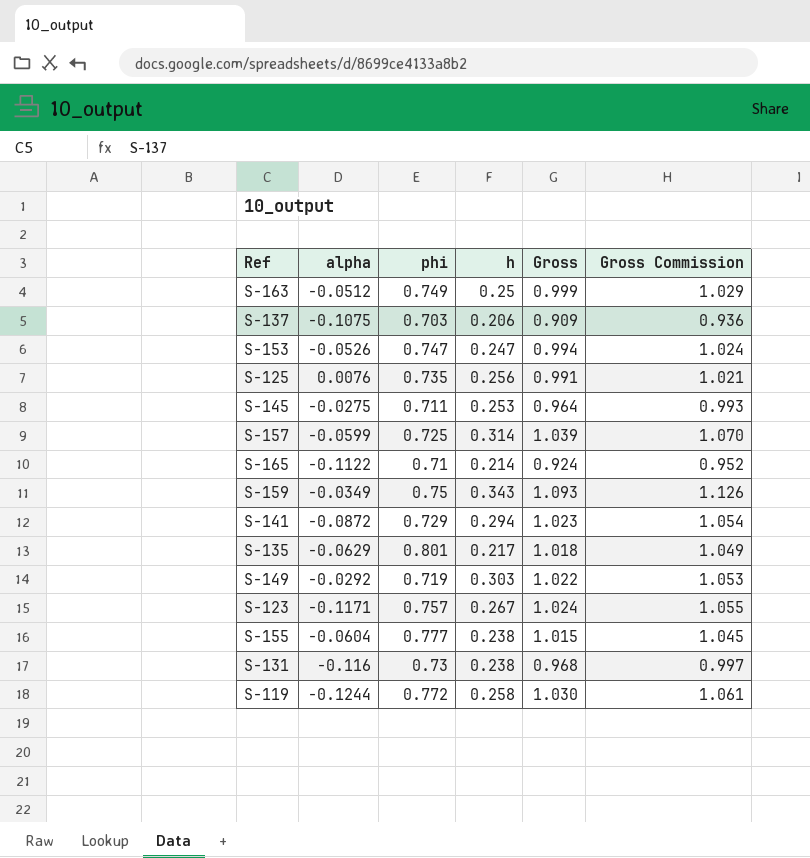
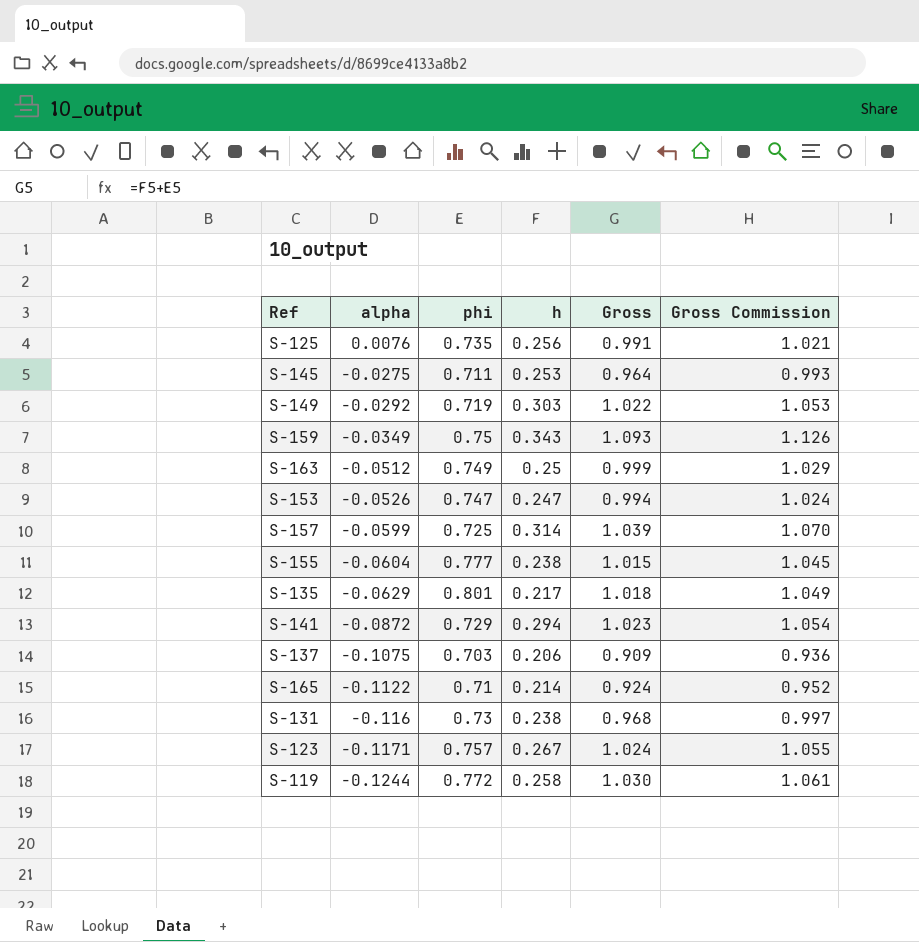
row order: none -> alpha descending

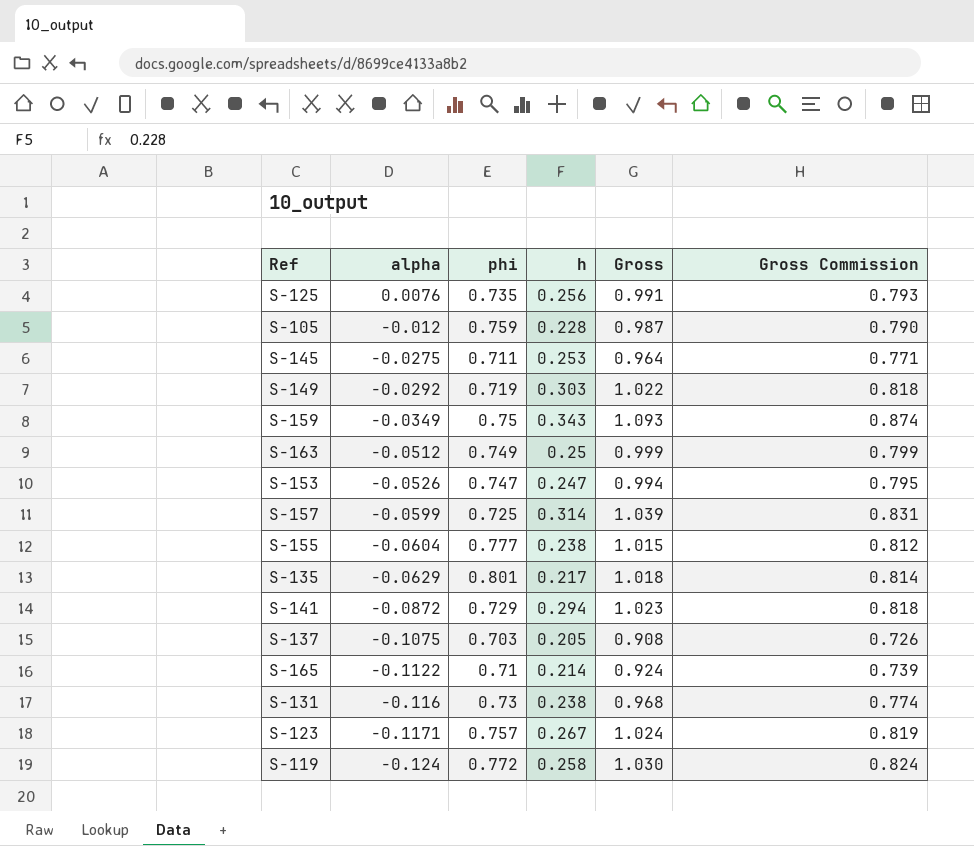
column Gross Commission | formula: [Gross] * 1.03 -> [Gross] * 0.8
row S-105: none -> -0.012 | 0.759 | 0.228 | 0.987 | 0.790
S-137 | h: 0.206 -> 0.205
S-137 | Gross: 0.909 -> 0.908
S-119 | alpha: -0.1244 -> -0.124

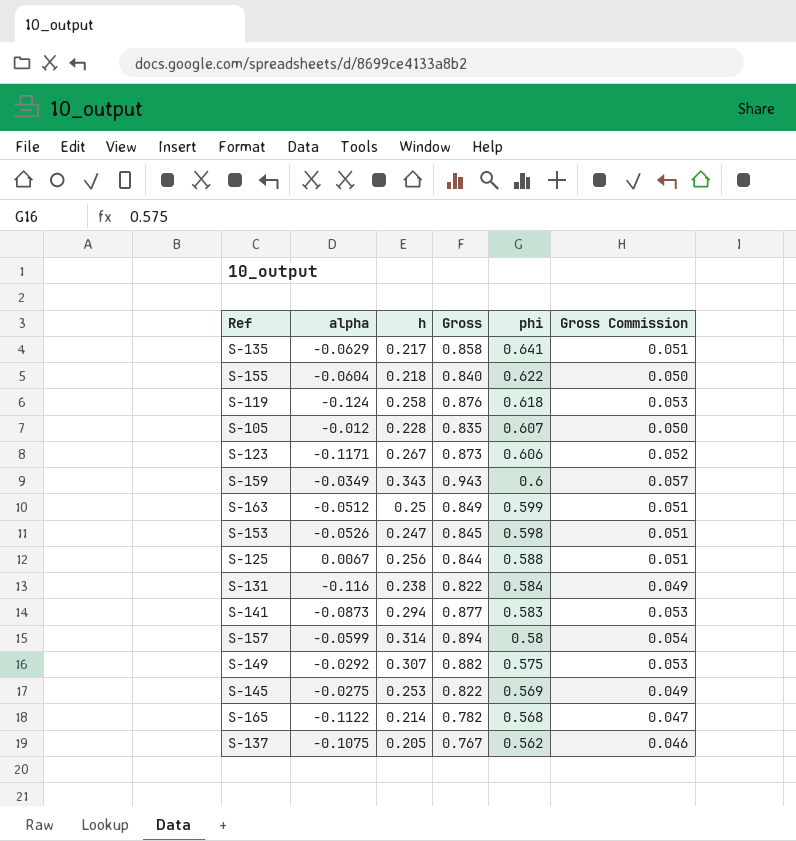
row order: alpha descending -> phi descending
column phi | position: 3 -> 5
column Gross Commission | formula: [Gross] * 0.8 -> [Gross] * 0.06
S-135 | Gross: 1.018 -> 0.858
S-135 | phi: 0.801 -> 0.641
S-155 | h: 0.238 -> 0.218
S-155 | Gross: 1.015 -> 0.840
S-155 | phi: 0.777 -> 0.622
S-119 | Gross: 1.030 -> 0.876
S-119 | phi: 0.772 -> 0.618
S-105 | Gross: 0.987 -> 0.835
S-105 | phi: 0.759 -> 0.607
S-123 | Gross: 1.024 -> 0.873
S-123 | phi: 0.757 -> 0.606
S-159 | Gross: 1.093 -> 0.943
S-159 | phi: 0.75 -> 0.6
S-163 | Gross: 0.999 -> 0.849
S-163 | phi: 0.749 -> 0.599
S-153 | Gross: 0.994 -> 0.845
S-153 | phi: 0.747 -> 0.598
S-125 | alpha: 0.0076 -> 0.0067
S-125 | Gross: 0.991 -> 0.844
S-125 | phi: 0.735 -> 0.588
S-131 | Gross: 0.968 -> 0.822
S-131 | phi: 0.73 -> 0.584
S-141 | alpha: -0.0872 -> -0.0873
S-141 | Gross: 1.023 -> 0.877
S-141 | phi: 0.729 -> 0.583
S-157 | Gross: 1.039 -> 0.894
S-157 | phi: 0.725 -> 0.58
S-149 | h: 0.303 -> 0.307
S-149 | Gross: 1.022 -> 0.882
S-149 | phi: 0.719 -> 0.575
S-145 | Gross: 0.964 -> 0.822
S-145 | phi: 0.711 -> 0.569
S-165 | Gross: 0.924 -> 0.782
S-165 | phi: 0.71 -> 0.568
S-137 | Gross: 0.908 -> 0.767
S-137 | phi: 0.703 -> 0.562

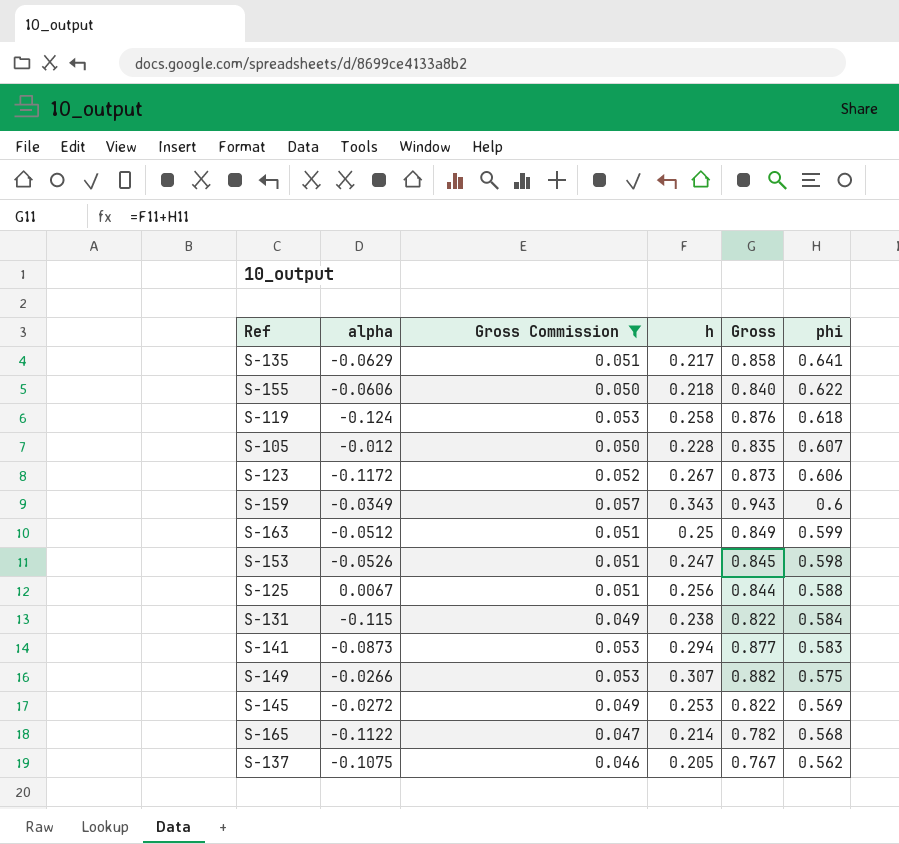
filter: none -> Gross Commission != 0.054
column Gross Commission | position: 6 -> 3
S-155 | alpha: -0.0604 -> -0.0606
S-123 | alpha: -0.1171 -> -0.1172
S-131 | alpha: -0.116 -> -0.115
S-149 | alpha: -0.0292 -> -0.0266
S-145 | alpha: -0.0275 -> -0.0272

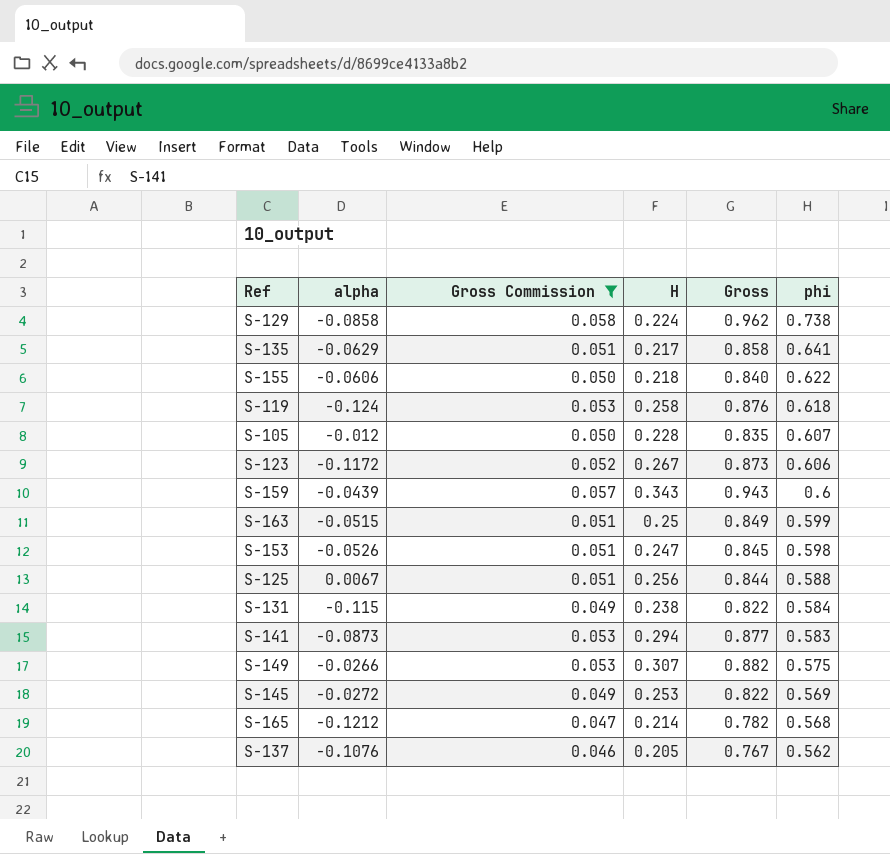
column name: h -> H
row S-129: none -> -0.0858 | 0.058 | 0.224 | 0.962 | 0.738
S-159 | alpha: -0.0349 -> -0.0439
S-163 | alpha: -0.0512 -> -0.0515
S-165 | alpha: -0.1122 -> -0.1212
S-137 | alpha: -0.1075 -> -0.1076

